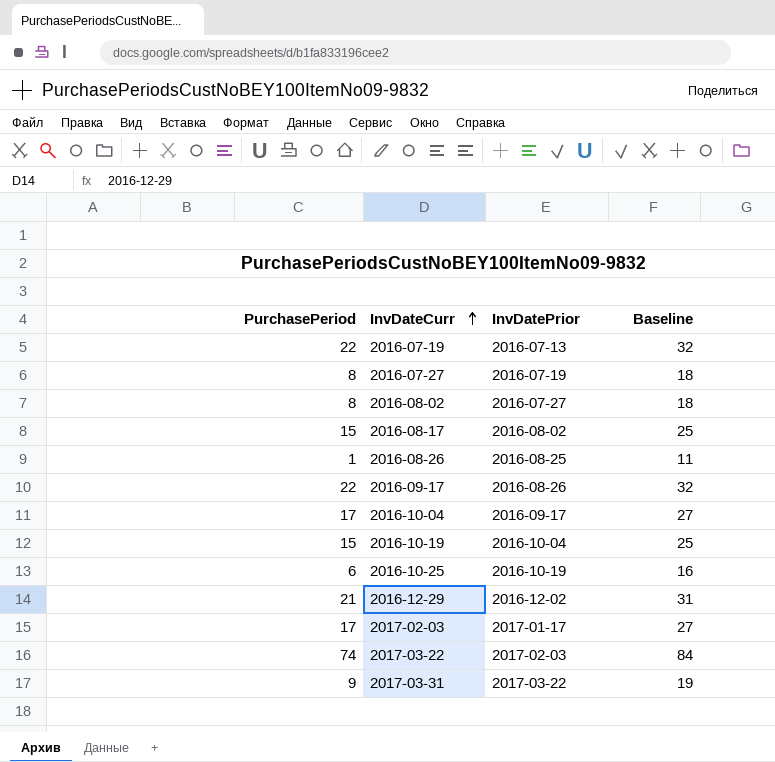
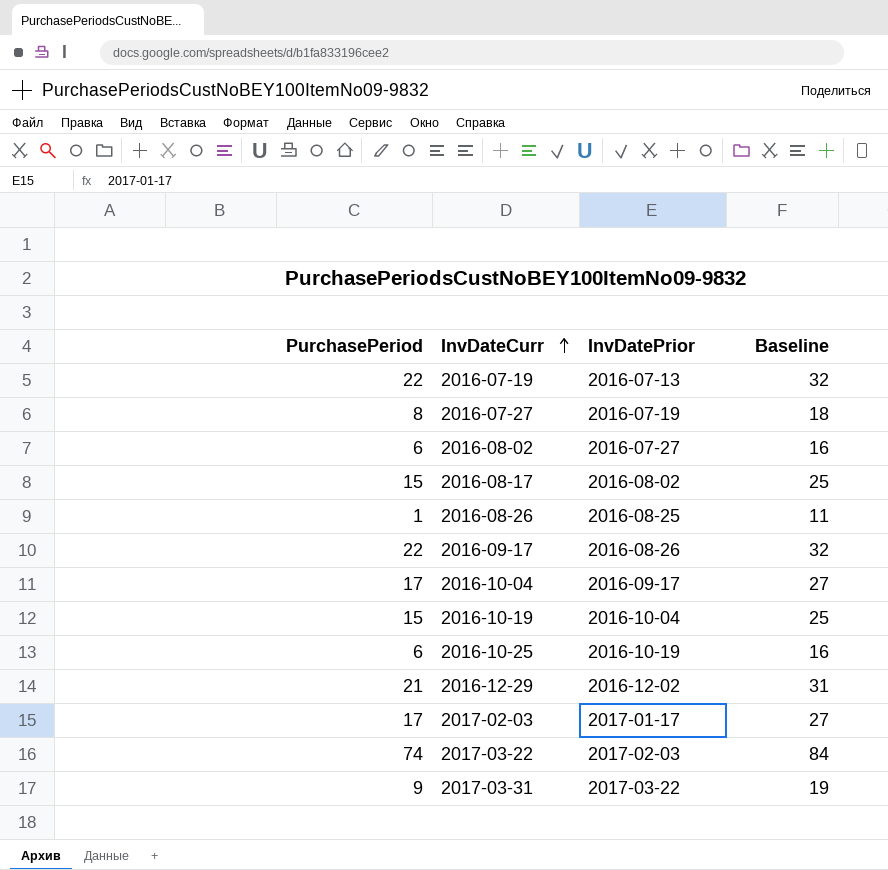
2016-08-02 | PurchasePeriod: 8 -> 6
2016-08-02 | Baseline: 18 -> 16

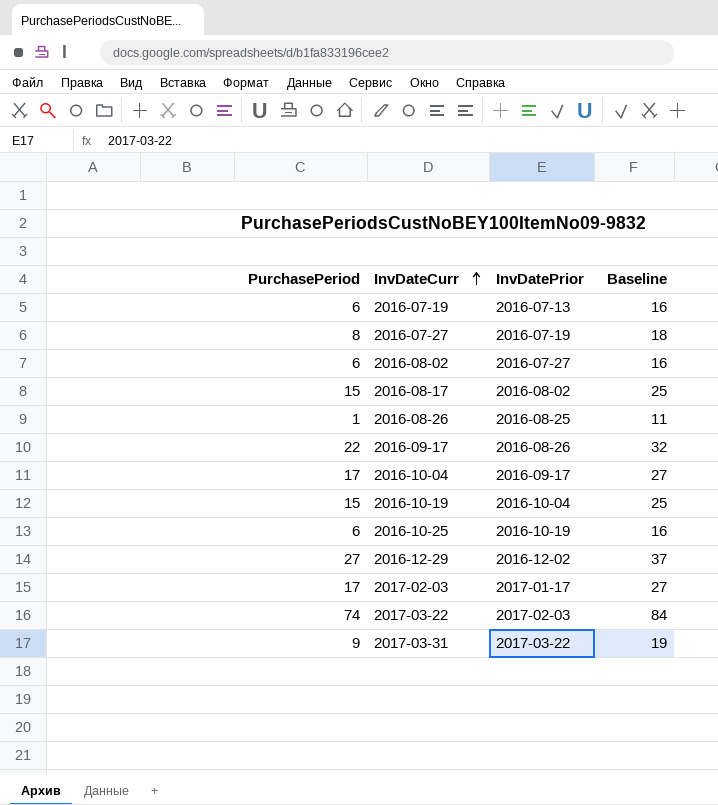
2016-07-19 | PurchasePeriod: 22 -> 6
2016-07-19 | Baseline: 32 -> 16
2016-12-29 | PurchasePeriod: 21 -> 27
2016-12-29 | Baseline: 31 -> 37

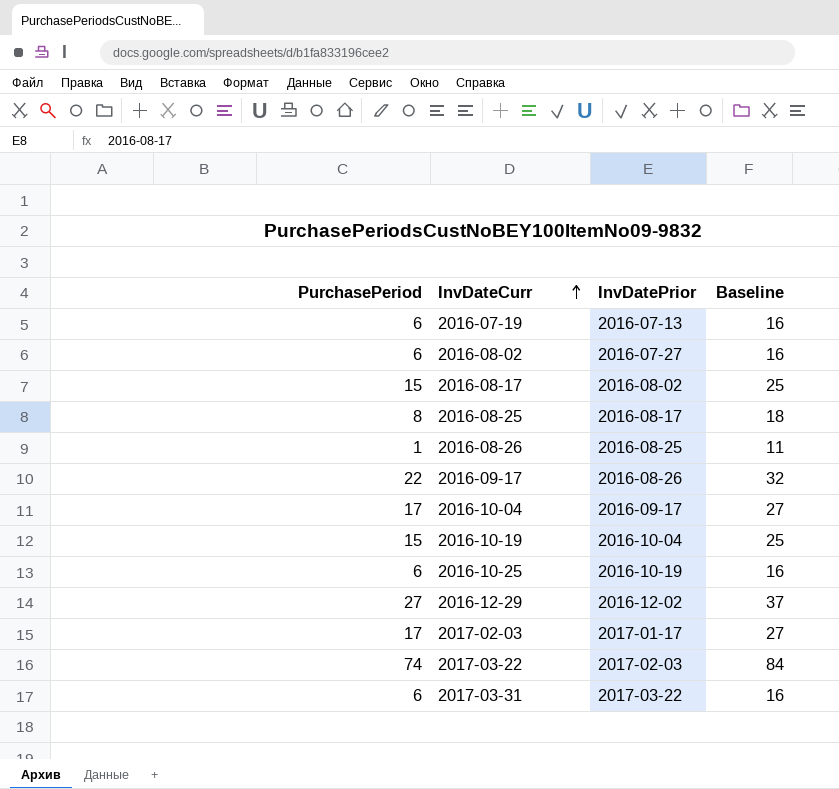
row 2016-07-27: 8 | 2016-07-19 | 18 -> none
row 2016-08-25: none -> 8 | 2016-08-17 | 18
2017-03-31 | PurchasePeriod: 9 -> 6
2017-03-31 | Baseline: 19 -> 16

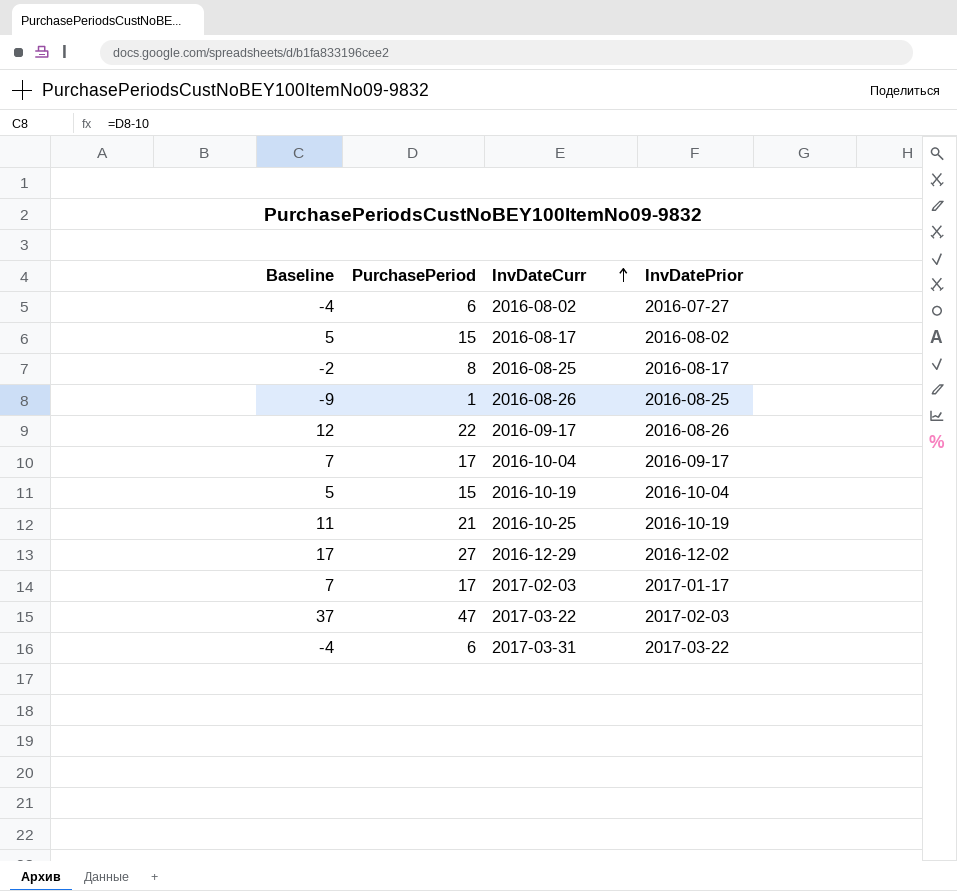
column Baseline | formula: [PurchasePeriod] + 10 -> [PurchasePeriod] - 10
column Baseline | position: 4 -> 1
row 2016-07-19: 6 | 2016-07-13 | 16 -> none
2016-10-25 | PurchasePeriod: 6 -> 21
2017-03-22 | PurchasePeriod: 74 -> 47

